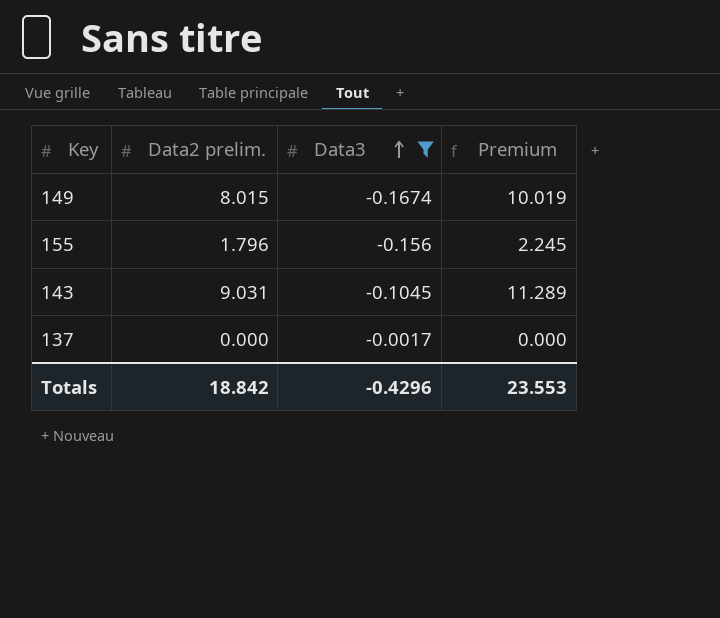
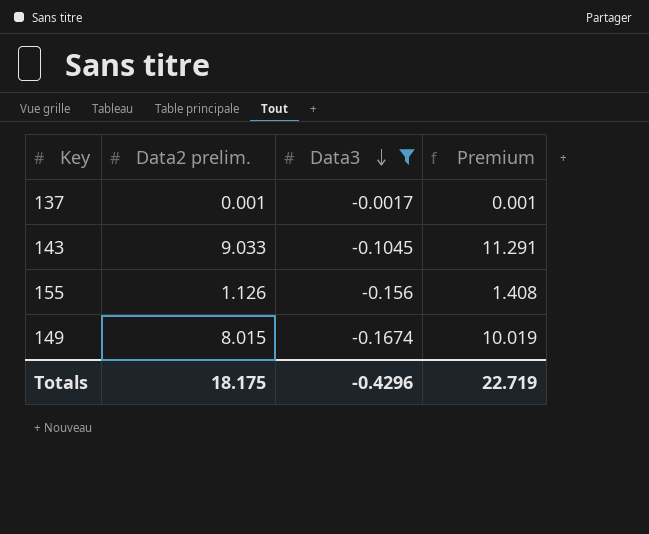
row order: Data3 ascending -> Data3 descending
137 | Data2 prelim.: 0.000 -> 0.001
137 | Premium: 0.000 -> 0.001
143 | Data2 prelim.: 9.031 -> 9.033
143 | Premium: 11.289 -> 11.291
155 | Data2 prelim.: 1.796 -> 1.126
155 | Premium: 2.245 -> 1.408
Totals | Data2 prelim.: 18.842 -> 18.175
Totals | Premium: 23.553 -> 22.719

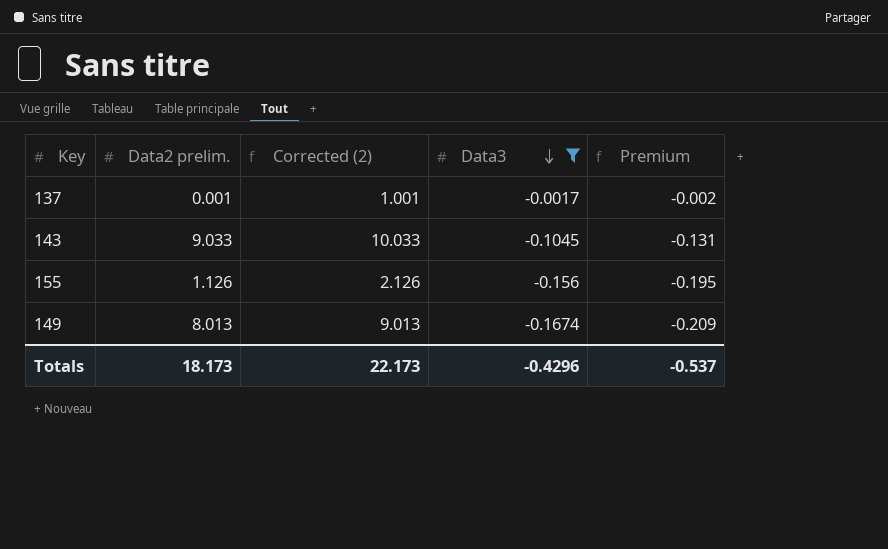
column Corrected (2) | formula: none -> [Data2 prelim.] + 1
column Premium | formula: [Data2 prelim.] * 1.25 -> [Data3] * 1.25
149 | Data2 prelim.: 8.015 -> 8.013
Totals | Data2 prelim.: 18.175 -> 18.173
Totals | Premium: 22.719 -> -0.537

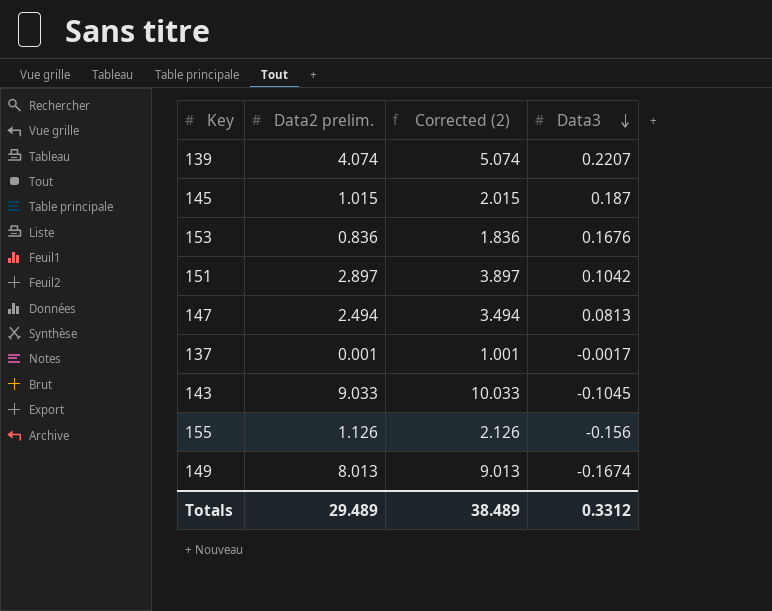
filter: Data3 <= -0.0017 -> none
column Premium | formula: [Data3] * 1.25 -> none
Totals | Data2 prelim.: 18.173 -> 29.489
Totals | Corrected (2): 22.173 -> 38.489
Totals | Data3: -0.4296 -> 0.3312

